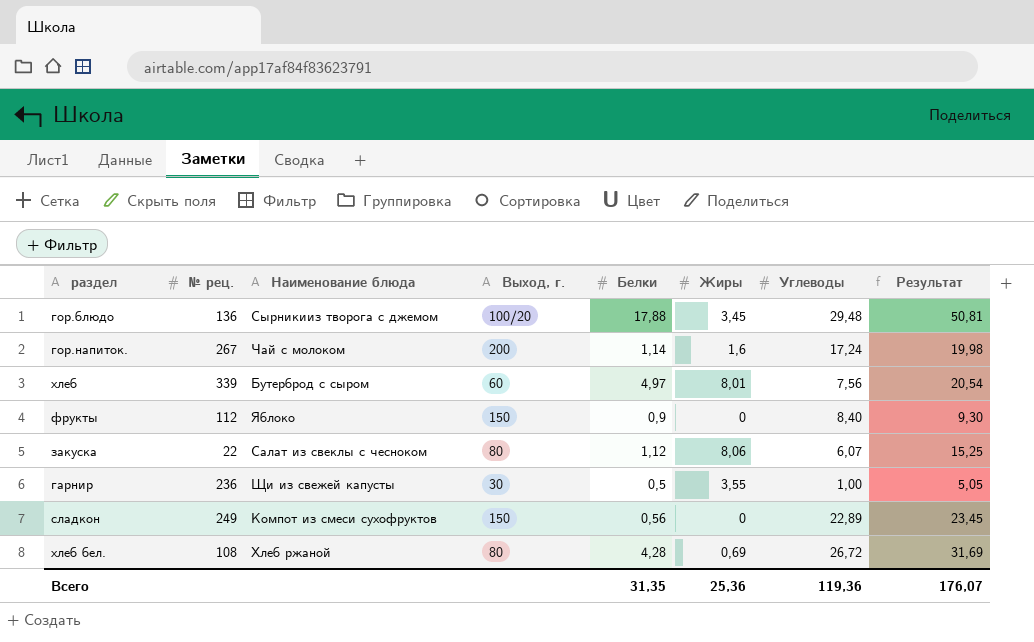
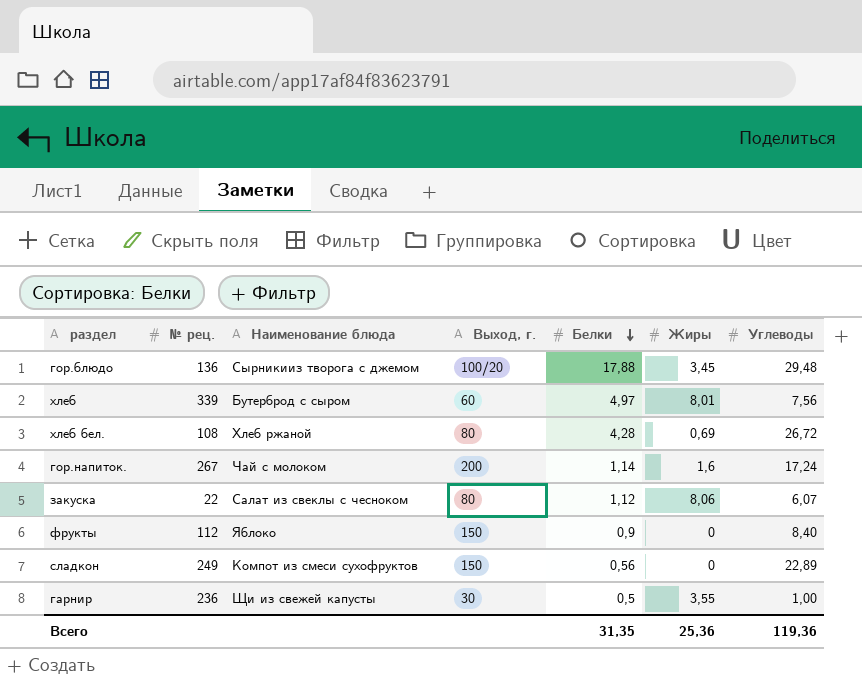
row order: none -> Белки descending
column Результат | formula: [Белки] + [Жиры] + [Углеводы] -> none

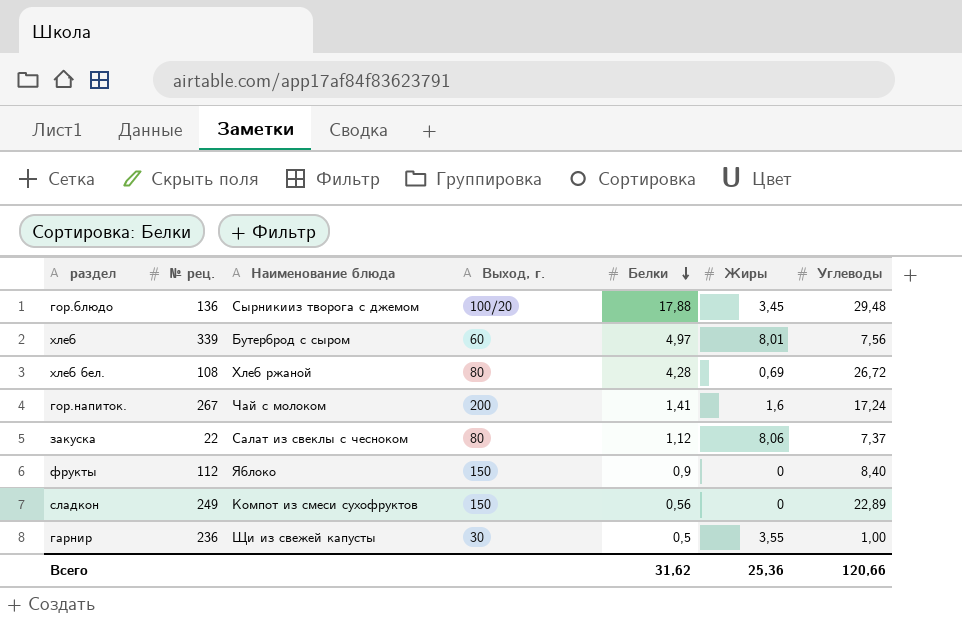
гор.напиток. | Белки: 1,14 -> 1,41
закуска | Углеводы: 6,07 -> 7,37
Всего | Белки: 31,35 -> 31,62
Всего | Углеводы: 119,36 -> 120,66

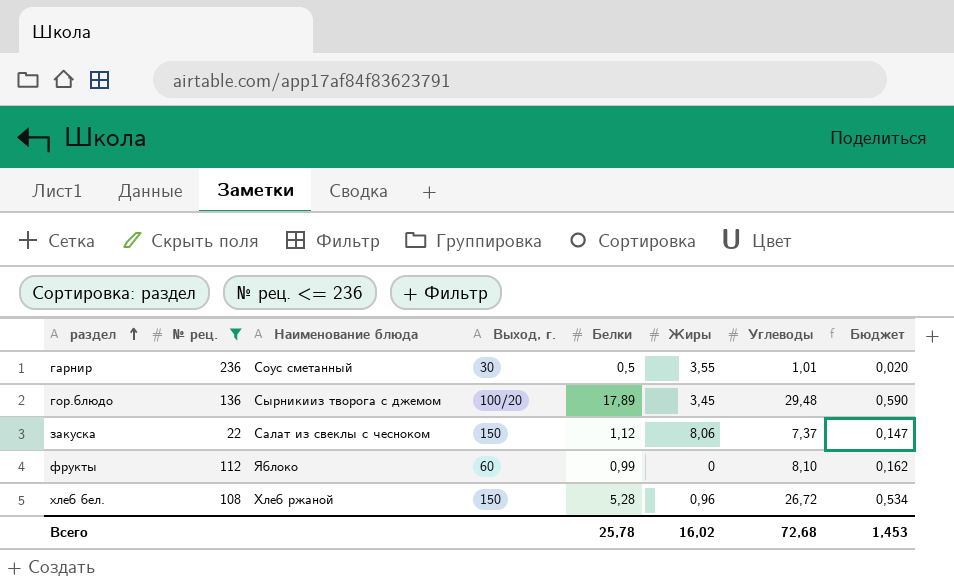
filter: none -> № рец. <= 236
row order: Белки descending -> раздел ascending
column Бюджет | formula: none -> [Углеводы] * 0,02
гарнир | Наименование блюда: Щи из свежей капусты -> Соус сметанный
гарнир | Углеводы: 1,00 -> 1,01
гор.блюдо | Белки: 17,88 -> 17,89
закуска | Выход, г.: 80 -> 150
фрукты | Выход, г.: 150 -> 60
фрукты | Белки: 0,9 -> 0,99
фрукты | Углеводы: 8,40 -> 8,10
хлеб бел. | Выход, г.: 80 -> 150
хлеб бел. | Белки: 4,28 -> 5,28
хлеб бел. | Жиры: 0,69 -> 0,96
Всего | Белки: 31,62 -> 25,78
Всего | Жиры: 25,36 -> 16,02
Всего | Углеводы: 120,66 -> 72,68

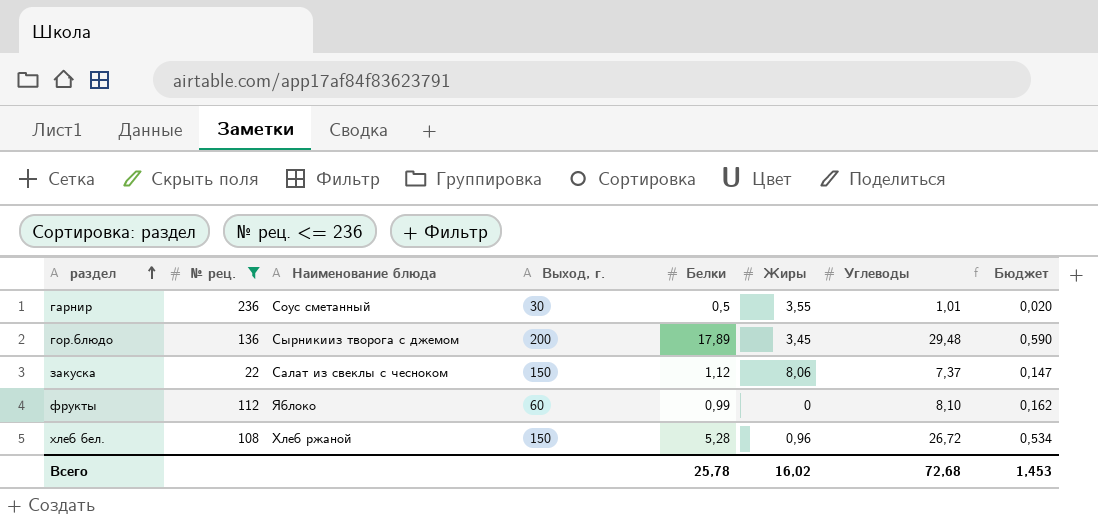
гор.блюдо | Выход, г.: 100/20 -> 200

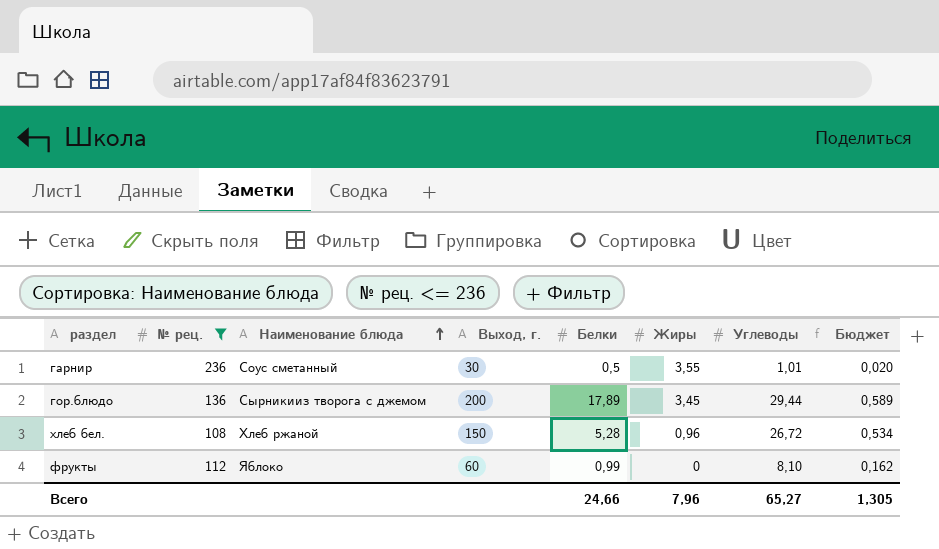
row order: раздел ascending -> Наименование блюда ascending
row закуска: 22 | Салат из свеклы с чесноком | 150 | 1,12 | 8,06 | 7,37 | 0,147 -> none
гор.блюдо | Углеводы: 29,48 -> 29,44
гор.блюдо | Бюджет: 0,590 -> 0,589
Всего | Белки: 25,78 -> 24,66
Всего | Жиры: 16,02 -> 7,96
Всего | Углеводы: 72,68 -> 65,27
Всего | Бюджет: 1,453 -> 1,305

